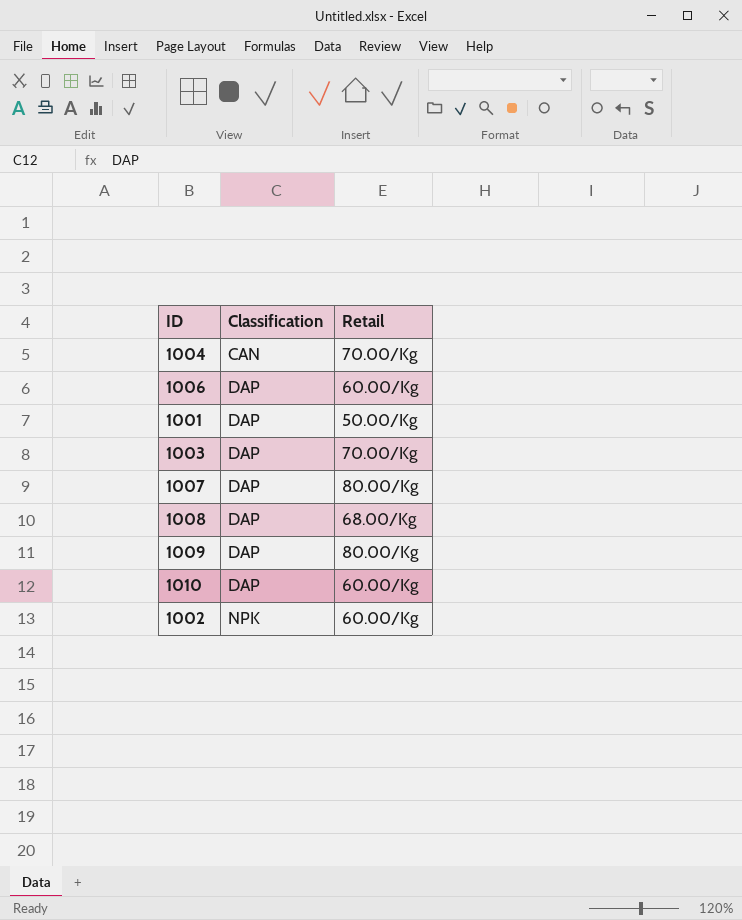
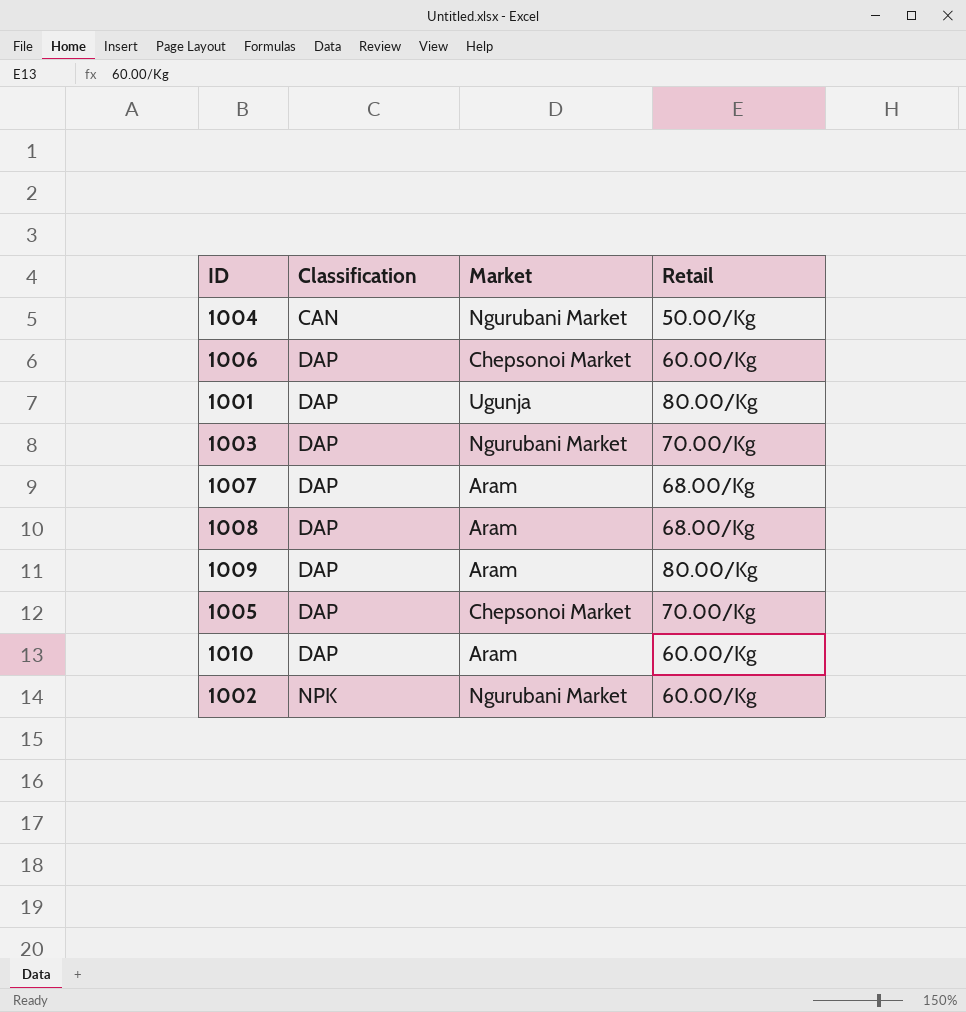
column Market | position: none -> 3
1004 | Retail: 70.00/Kg -> 50.00/Kg
1001 | Retail: 50.00/Kg -> 80.00/Kg
1007 | Retail: 80.00/Kg -> 68.00/Kg
row 1005: none -> DAP | Chepsonoi Market | 70.00/Kg

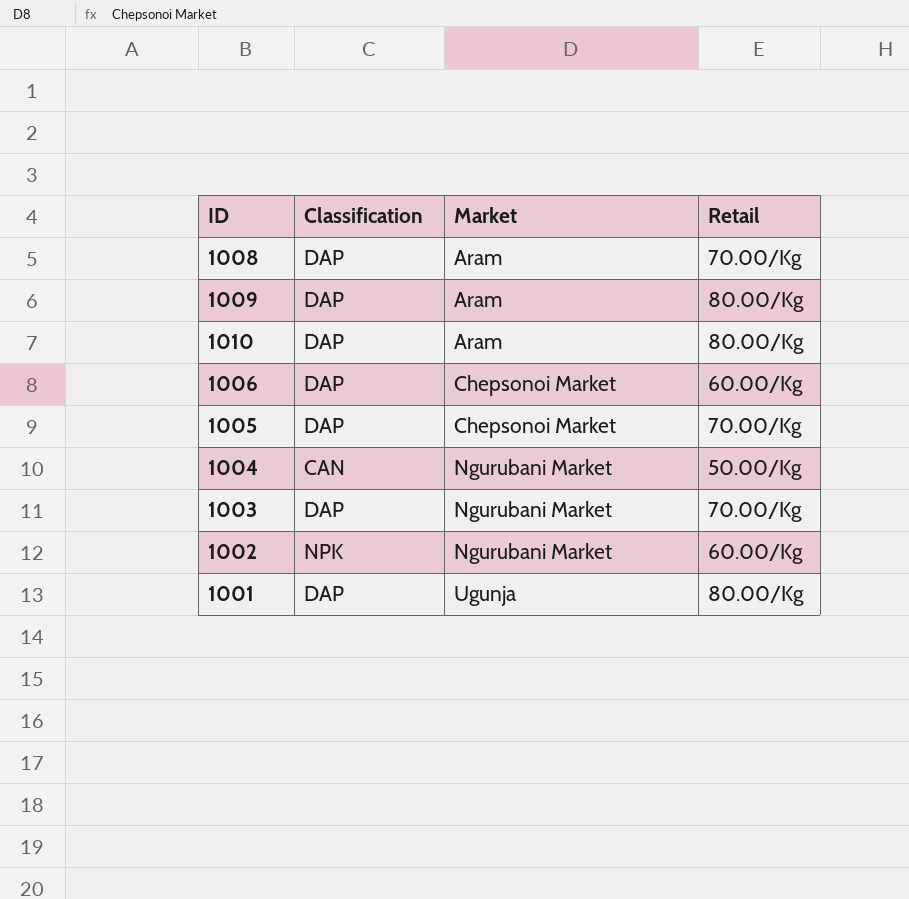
row order: Classification ascending -> Market ascending
row 1007: DAP | Aram | 68.00/Kg -> none
1008 | Retail: 68.00/Kg -> 70.00/Kg
1010 | Retail: 60.00/Kg -> 80.00/Kg

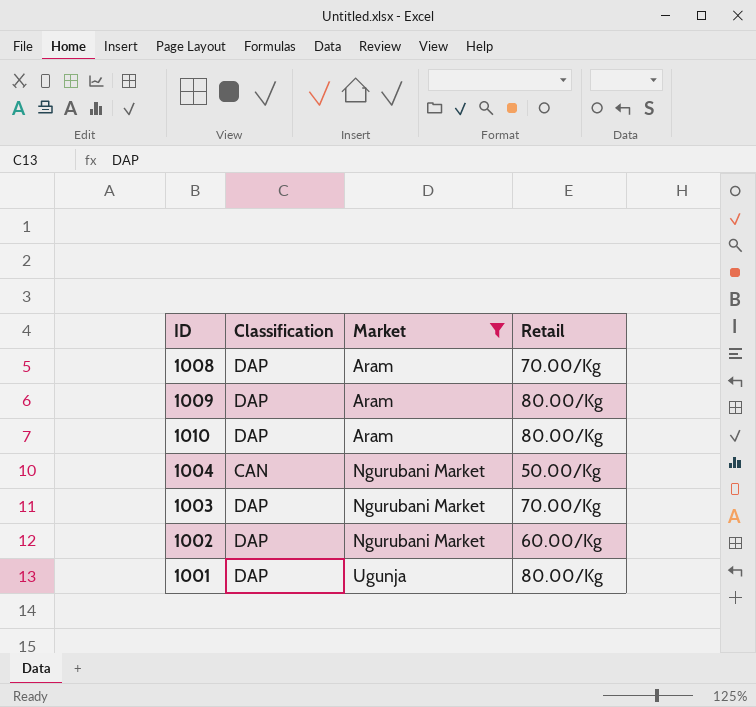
filter: none -> Market != Chepsonoi Market
1002 | Classification: NPK -> DAP

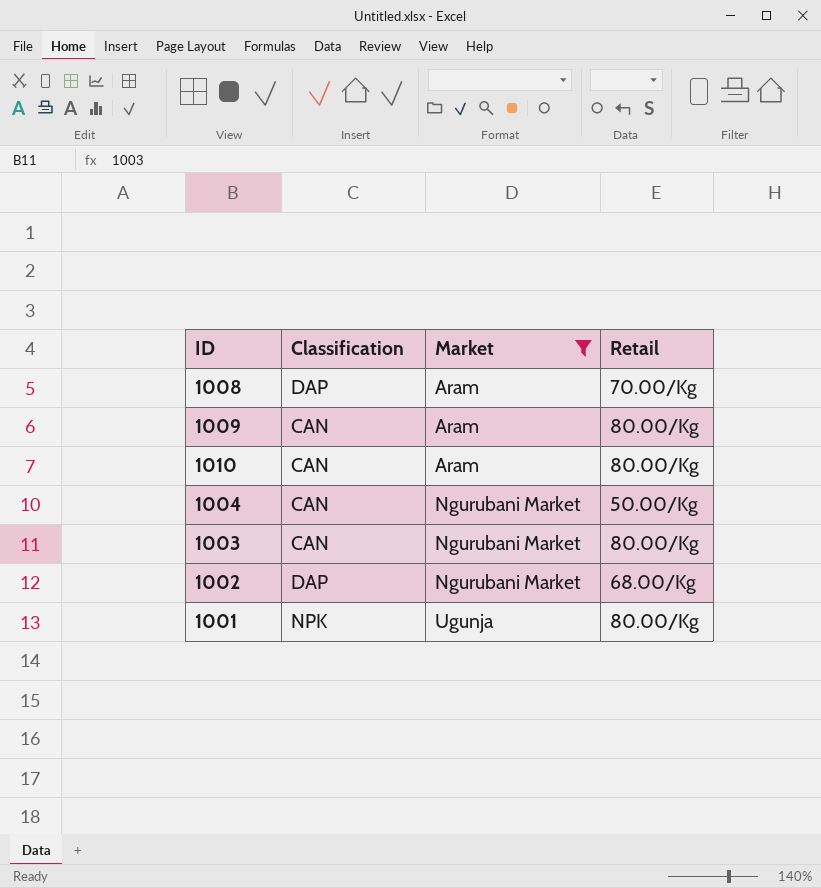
1009 | Classification: DAP -> CAN
1010 | Classification: DAP -> CAN
1003 | Classification: DAP -> CAN
1003 | Retail: 70.00/Kg -> 80.00/Kg
1002 | Retail: 60.00/Kg -> 68.00/Kg
1001 | Classification: DAP -> NPK

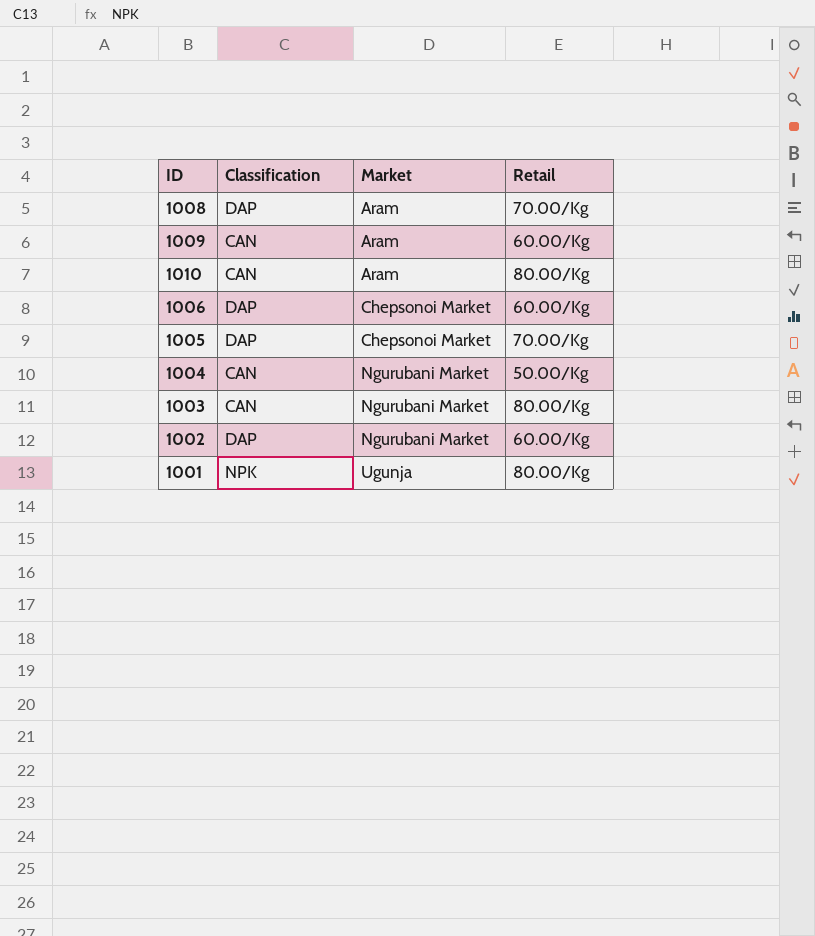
filter: Market != Chepsonoi Market -> none
1009 | Retail: 80.00/Kg -> 60.00/Kg
1002 | Retail: 68.00/Kg -> 60.00/Kg

